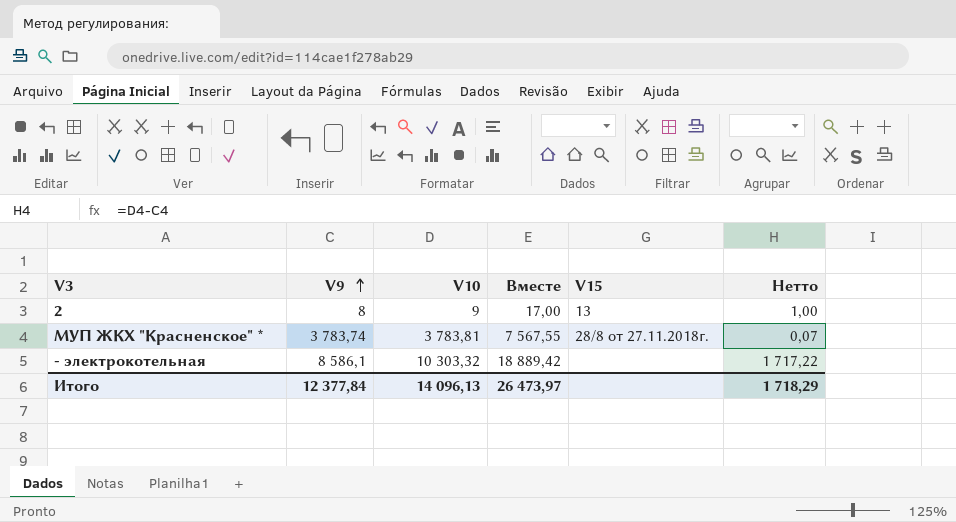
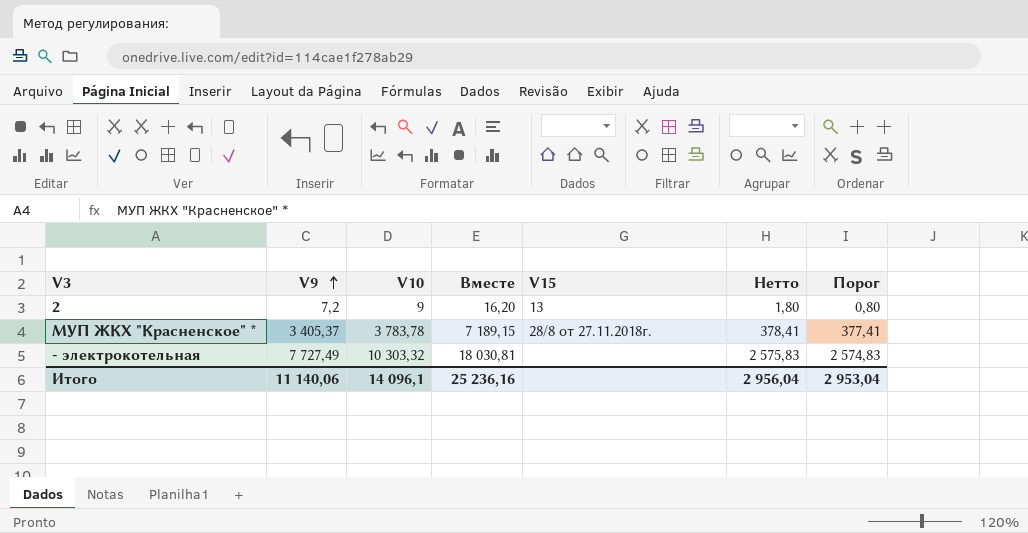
column Порог | formula: none -> [Нетто] - 1
2 | V9: 8 -> 7,2
2 | Вместе: 17,00 -> 16,20
2 | Нетто: 1,00 -> 1,80
МУП ЖКХ "Красненское" * | V9: 3 783,74 -> 3 405,37
МУП ЖКХ "Красненское" * | V10: 3 783,81 -> 3 783,78
МУП ЖКХ "Красненское" * | Вместе: 7 567,55 -> 7 189,15
МУП ЖКХ "Красненское" * | Нетто: 0,07 -> 378,41
- электрокотельная | V9: 8 586,1 -> 7 727,49
- электрокотельная | Вместе: 18 889,42 -> 18 030,81
- электрокотельная | Нетто: 1 717,22 -> 2 575,83
Итого | V9: 12 377,84 -> 11 140,06
Итого | V10: 14 096,13 -> 14 096,1
Итого | Вместе: 26 473,97 -> 25 236,16
Итого | Нетто: 1 718,29 -> 2 956,04

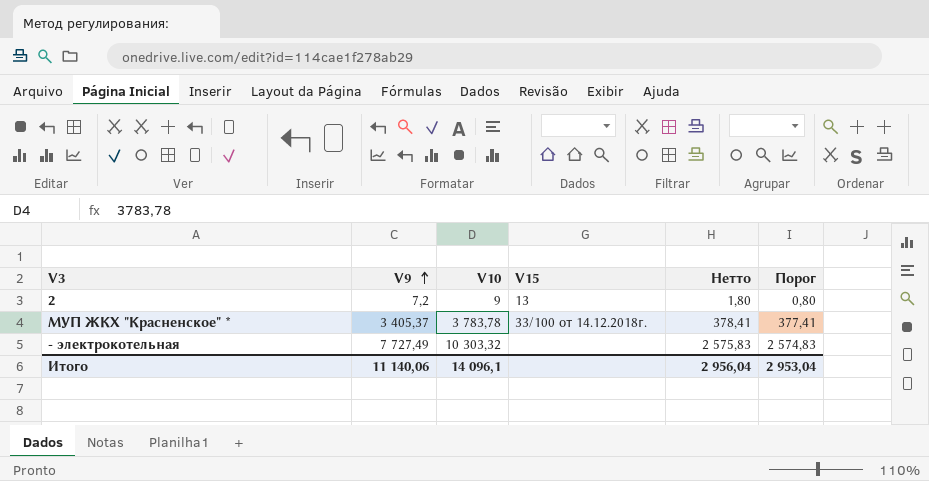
column Вместе | formula: [V9] + [V10] -> none
МУП ЖКХ "Красненское" * | V15: 28/8 от 27.11.2018г. -> 33/100 от 14.12.2018г.

